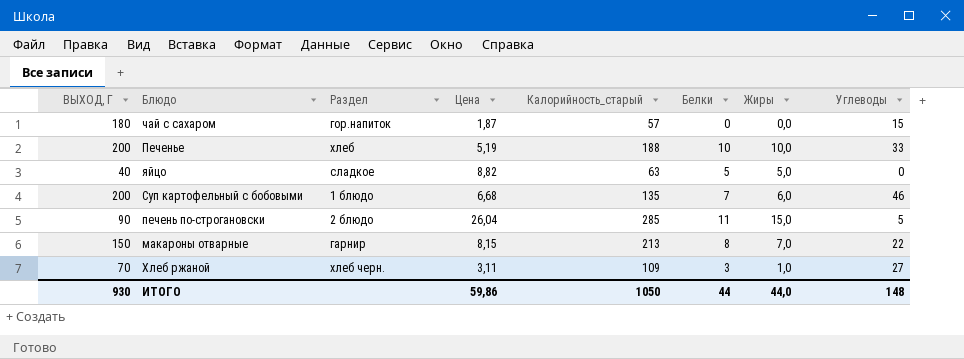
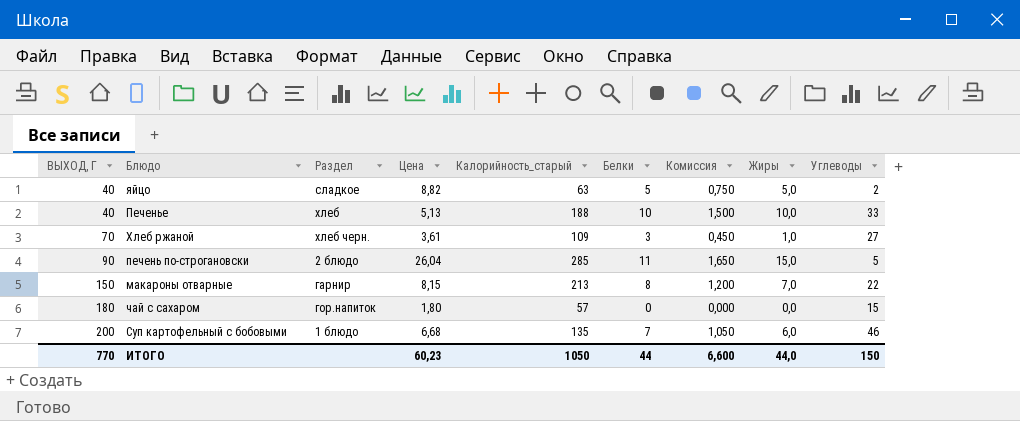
row order: none -> ВЫХОД, Г ascending
column Комиссия | formula: none -> [Белки] * 0,15
яйцо | Углеводы: 0 -> 2
Печенье | ВЫХОД, Г: 200 -> 40
Печенье | Цена: 5,19 -> 5,13
Хлеб ржаной | Цена: 3,11 -> 3,61
чай с сахаром | Цена: 1,87 -> 1,80
ИТОГО | ВЫХОД, Г: 930 -> 770
ИТОГО | Цена: 59,86 -> 60,23
ИТОГО | Углеводы: 148 -> 150

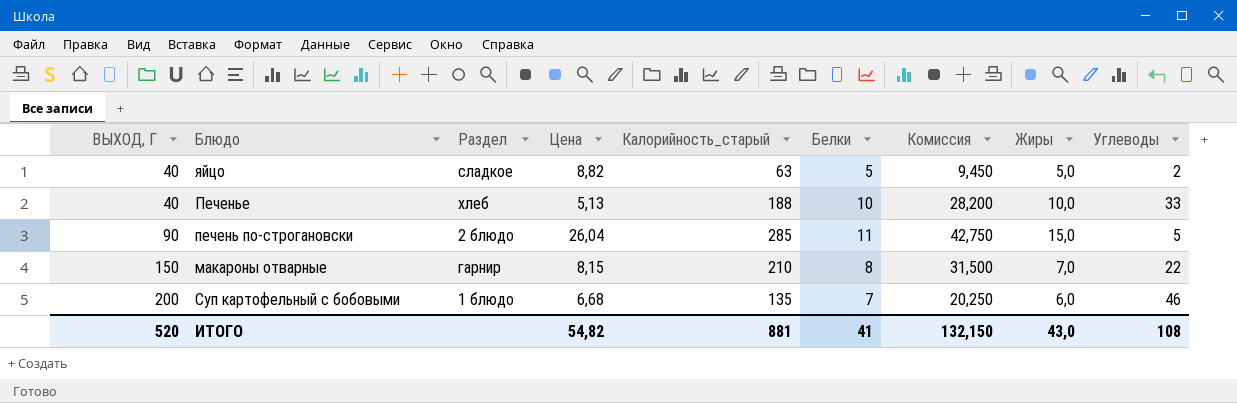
column Комиссия | formula: [Белки] * 0,15 -> [Калорийность_старый] * 0,15
row Хлеб ржаной: 70 | хлеб черн. | 3,61 | 109 | 3 | 0,450 | 1,0 | 27 -> none
row чай с сахаром: 180 | гор.напиток | 1,80 | 57 | 0 | 0,000 | 0,0 | 15 -> none
макароны отварные | Калорийность_старый: 213 -> 210
ИТОГО | ВЫХОД, Г: 770 -> 520
ИТОГО | Цена: 60,23 -> 54,82
ИТОГО | Калорийность_старый: 1050 -> 881
ИТОГО | Белки: 44 -> 41
ИТОГО | Комиссия: 6,600 -> 132,150
ИТОГО | Жиры: 44,0 -> 43,0
ИТОГО | Углеводы: 150 -> 108

